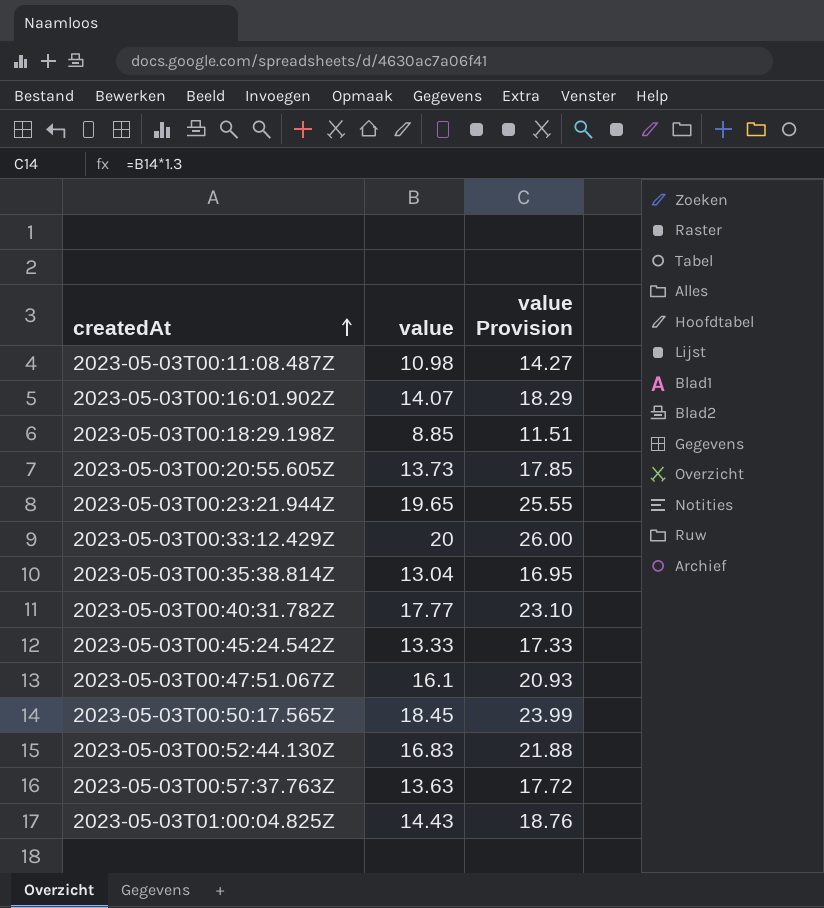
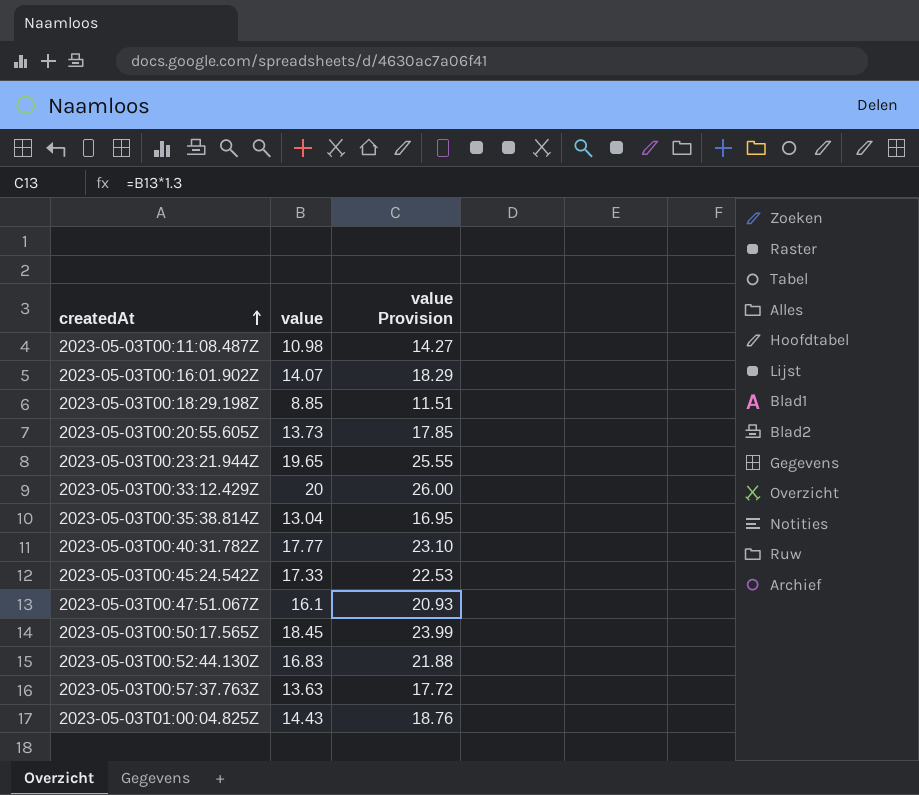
2023-05-03T00:45:24.542Z | value: 13.33 -> 17.33
2023-05-03T00:45:24.542Z | value Provision: 17.33 -> 22.53

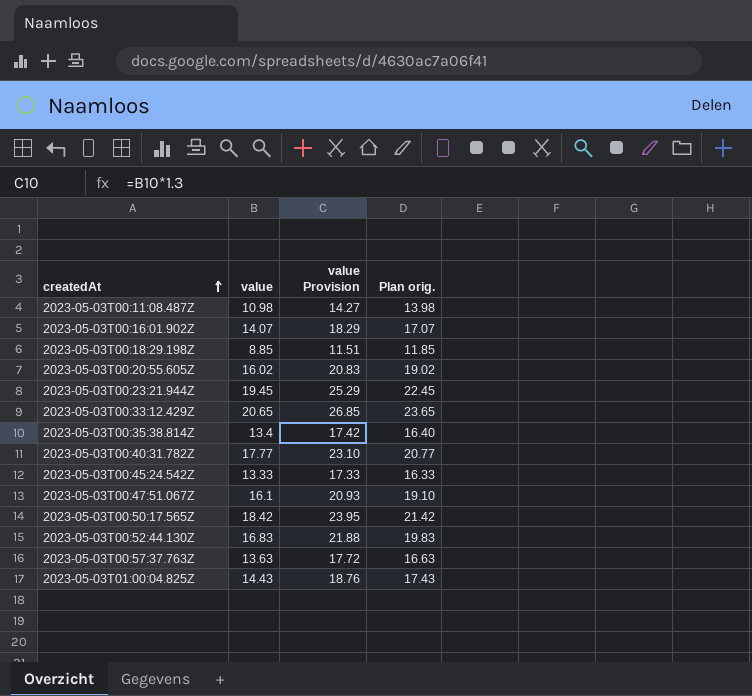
column Plan orig. | formula: none -> [value] + 3
2023-05-03T00:20:55.605Z | value: 13.73 -> 16.02
2023-05-03T00:20:55.605Z | value Provision: 17.85 -> 20.83
2023-05-03T00:23:21.944Z | value: 19.65 -> 19.45
2023-05-03T00:23:21.944Z | value Provision: 25.55 -> 25.29
2023-05-03T00:33:12.429Z | value: 20 -> 20.65
2023-05-03T00:33:12.429Z | value Provision: 26.00 -> 26.85
2023-05-03T00:35:38.814Z | value: 13.04 -> 13.4
2023-05-03T00:35:38.814Z | value Provision: 16.95 -> 17.42
2023-05-03T00:45:24.542Z | value: 17.33 -> 13.33
2023-05-03T00:45:24.542Z | value Provision: 22.53 -> 17.33
2023-05-03T00:50:17.565Z | value: 18.45 -> 18.42
2023-05-03T00:50:17.565Z | value Provision: 23.99 -> 23.95

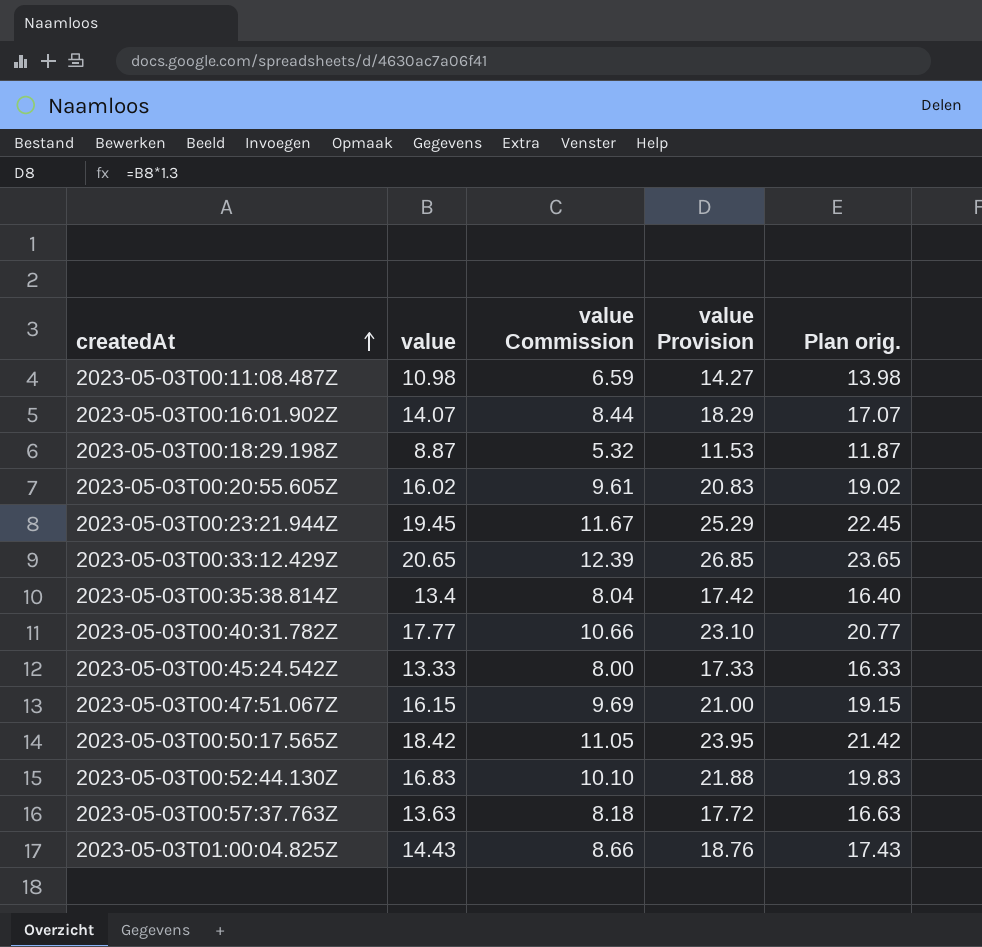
column value Commission | formula: none -> [value] * 0.6
2023-05-03T00:18:29.198Z | value: 8.85 -> 8.87
2023-05-03T00:18:29.198Z | value Provision: 11.51 -> 11.53
2023-05-03T00:18:29.198Z | Plan orig.: 11.85 -> 11.87
2023-05-03T00:47:51.067Z | value: 16.1 -> 16.15
2023-05-03T00:47:51.067Z | value Provision: 20.93 -> 21.00
2023-05-03T00:47:51.067Z | Plan orig.: 19.10 -> 19.15

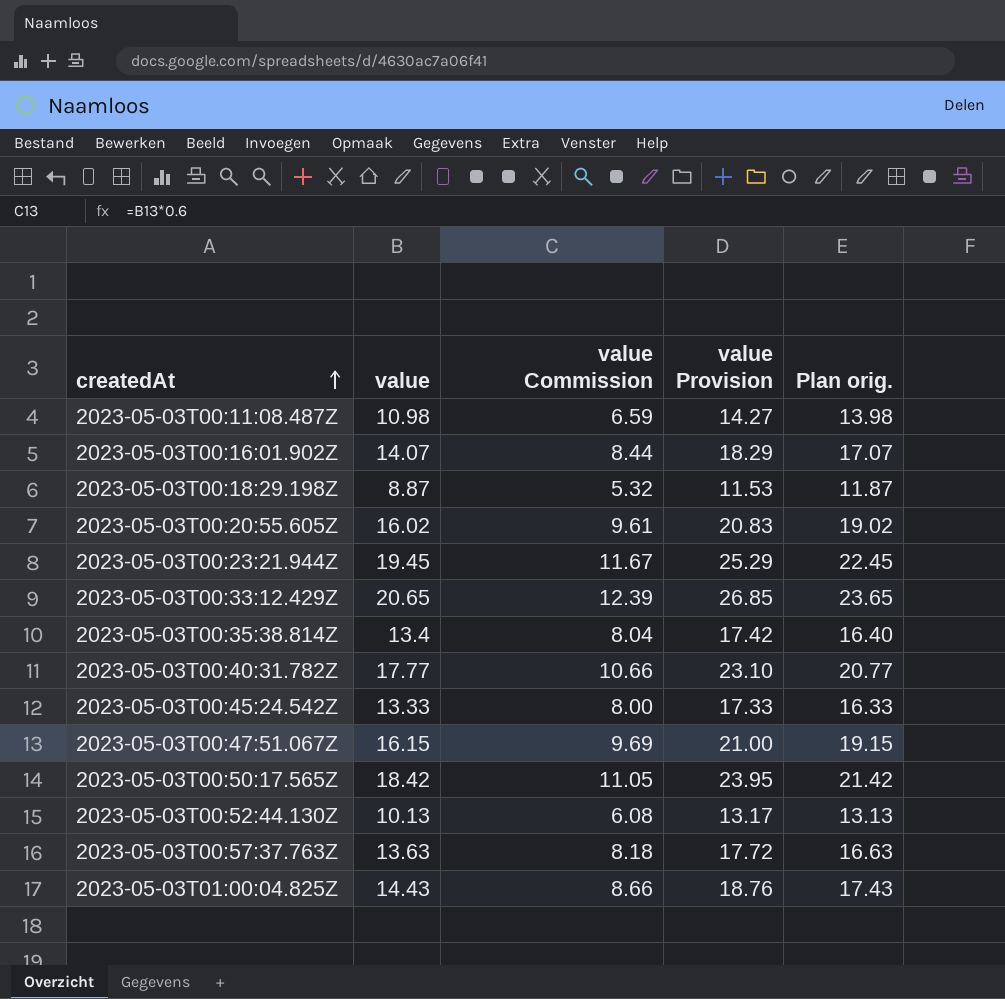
2023-05-03T00:52:44.130Z | value: 16.83 -> 10.13
2023-05-03T00:52:44.130Z | value Commission: 10.10 -> 6.08
2023-05-03T00:52:44.130Z | value Provision: 21.88 -> 13.17
2023-05-03T00:52:44.130Z | Plan orig.: 19.83 -> 13.13

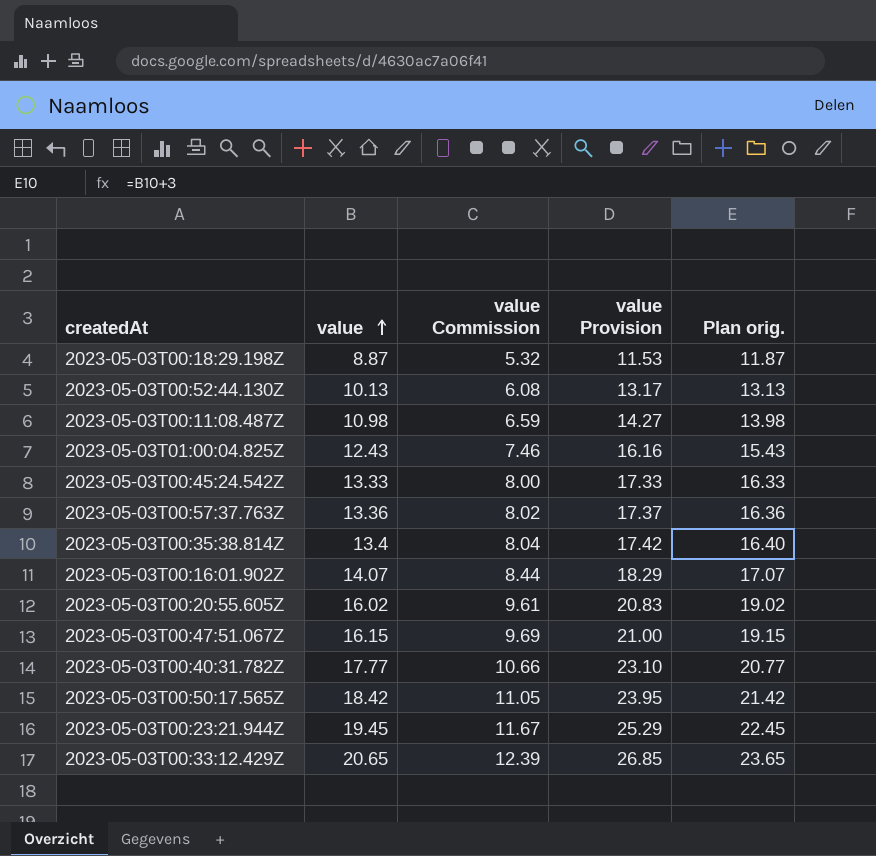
row order: createdAt ascending -> value ascending
2023-05-03T01:00:04.825Z | value: 14.43 -> 12.43
2023-05-03T01:00:04.825Z | value Commission: 8.66 -> 7.46
2023-05-03T01:00:04.825Z | value Provision: 18.76 -> 16.16
2023-05-03T01:00:04.825Z | Plan orig.: 17.43 -> 15.43
2023-05-03T00:57:37.763Z | value: 13.63 -> 13.36
2023-05-03T00:57:37.763Z | value Commission: 8.18 -> 8.02
2023-05-03T00:57:37.763Z | value Provision: 17.72 -> 17.37
2023-05-03T00:57:37.763Z | Plan orig.: 16.63 -> 16.36

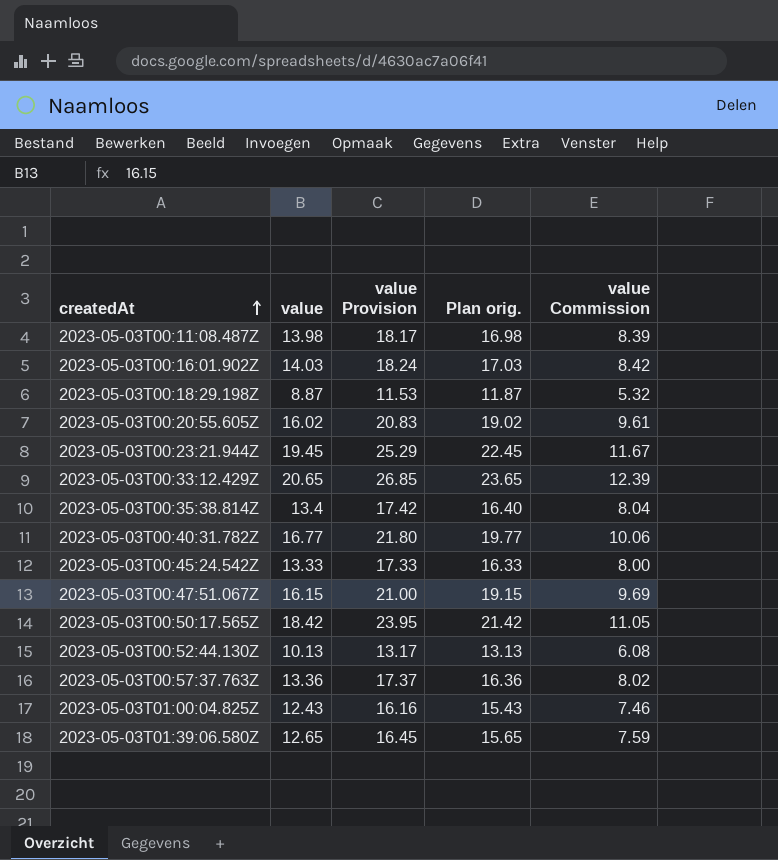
row order: value ascending -> createdAt ascending
column value Commission | position: 3 -> 5
2023-05-03T00:11:08.487Z | value: 10.98 -> 13.98
2023-05-03T00:11:08.487Z | value Provision: 14.27 -> 18.17
2023-05-03T00:11:08.487Z | Plan orig.: 13.98 -> 16.98
2023-05-03T00:11:08.487Z | value Commission: 6.59 -> 8.39
2023-05-03T00:16:01.902Z | value: 14.07 -> 14.03
2023-05-03T00:16:01.902Z | value Provision: 18.29 -> 18.24
2023-05-03T00:16:01.902Z | Plan orig.: 17.07 -> 17.03
2023-05-03T00:16:01.902Z | value Commission: 8.44 -> 8.42
2023-05-03T00:40:31.782Z | value: 17.77 -> 16.77
2023-05-03T00:40:31.782Z | value Provision: 23.10 -> 21.80
2023-05-03T00:40:31.782Z | Plan orig.: 20.77 -> 19.77
2023-05-03T00:40:31.782Z | value Commission: 10.66 -> 10.06
row 2023-05-03T01:39:06.580Z: none -> 12.65 | 16.45 | 15.65 | 7.59

